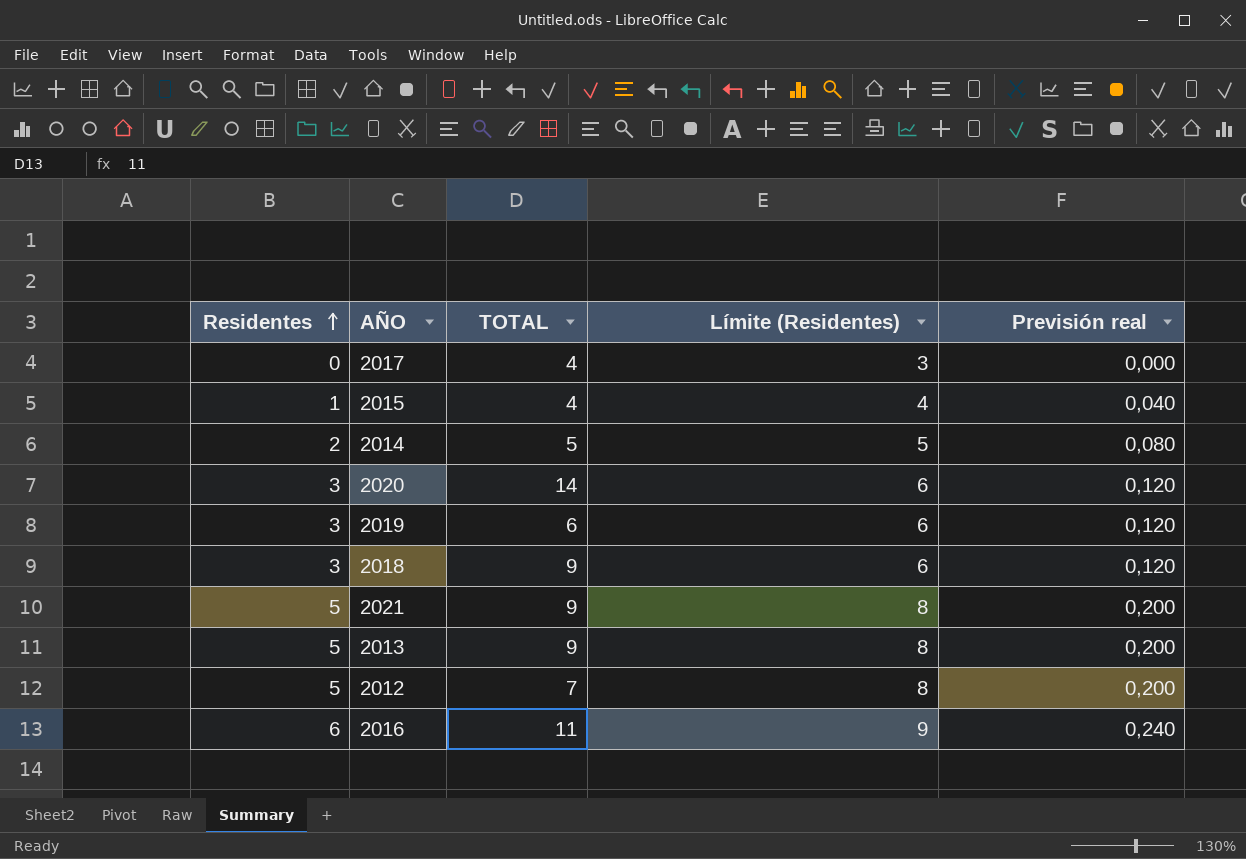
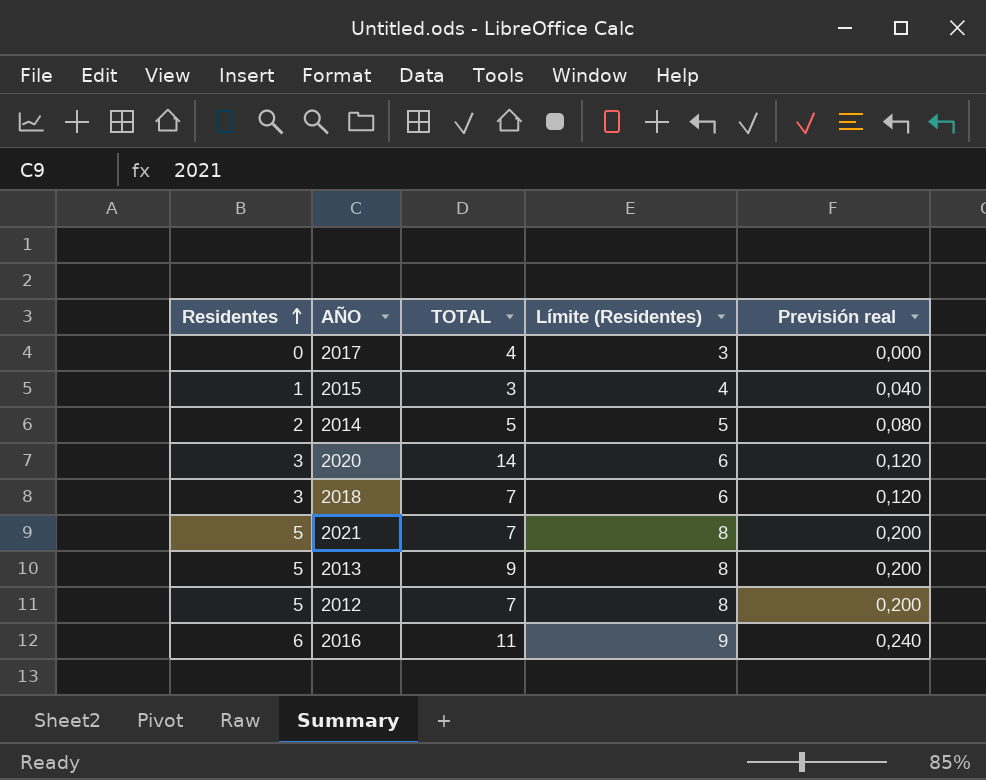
row 2019: 3 | 6 | 6 | 0,120 -> none
2015 | TOTAL: 4 -> 3
2018 | TOTAL: 9 -> 7
2021 | TOTAL: 9 -> 7

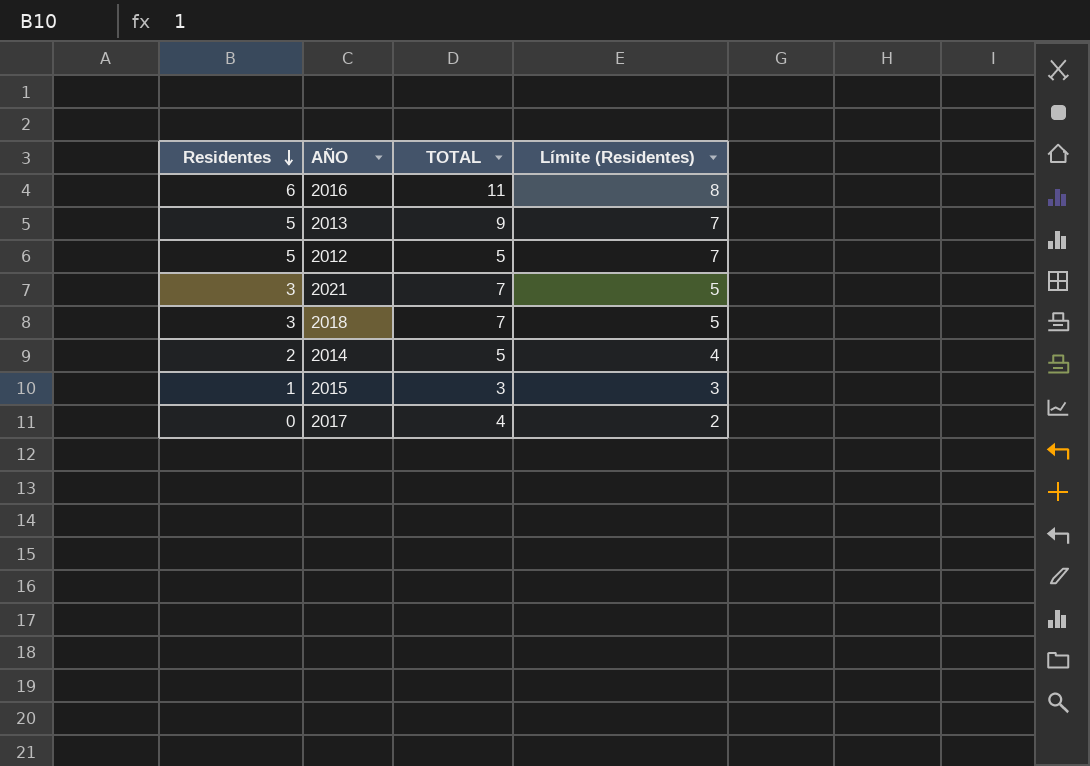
row order: Residentes ascending -> Residentes descending
column Previsión real | formula: [Residentes] * 0,04 -> none
column Límite (Residentes) | formula: [Residentes] + 3 -> [Residentes] + 2
row 2020: 3 | 14 | 6 | 0,120 -> none
2012 | TOTAL: 7 -> 5
2021 | Residentes: 5 -> 3

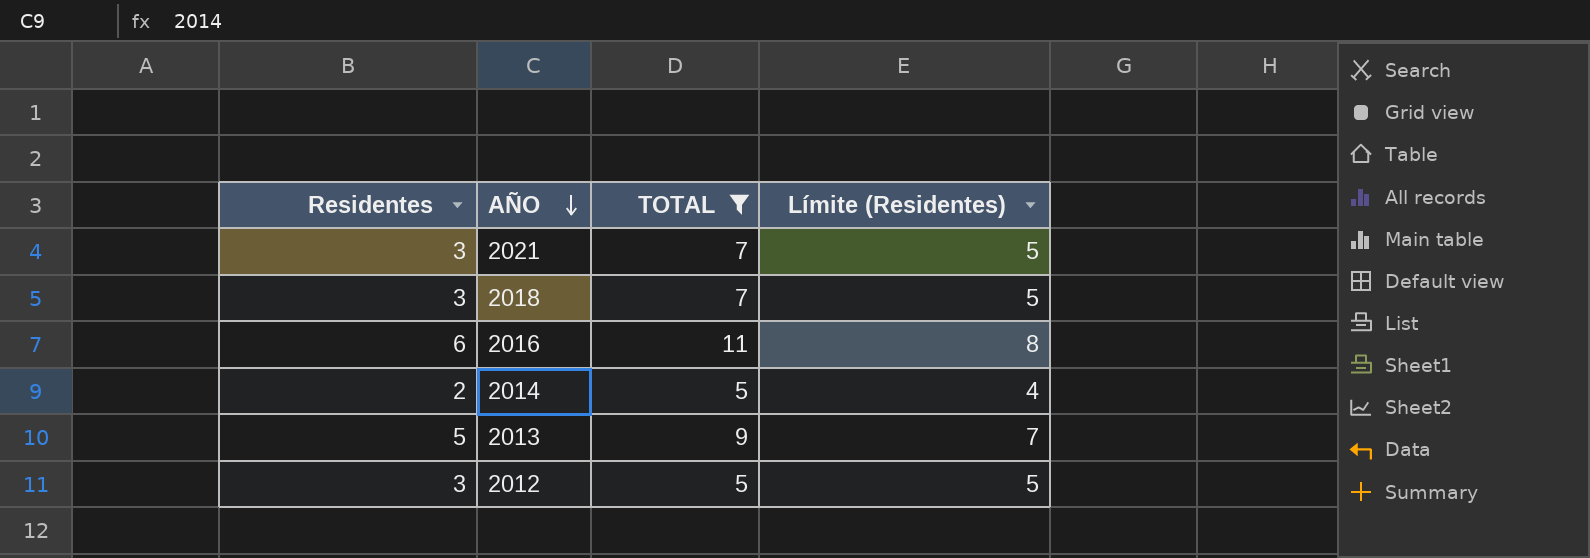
filter: none -> TOTAL >= 5
row order: Residentes descending -> AÑO descending
2012 | Residentes: 5 -> 3
2012 | Límite (Residentes): 7 -> 5

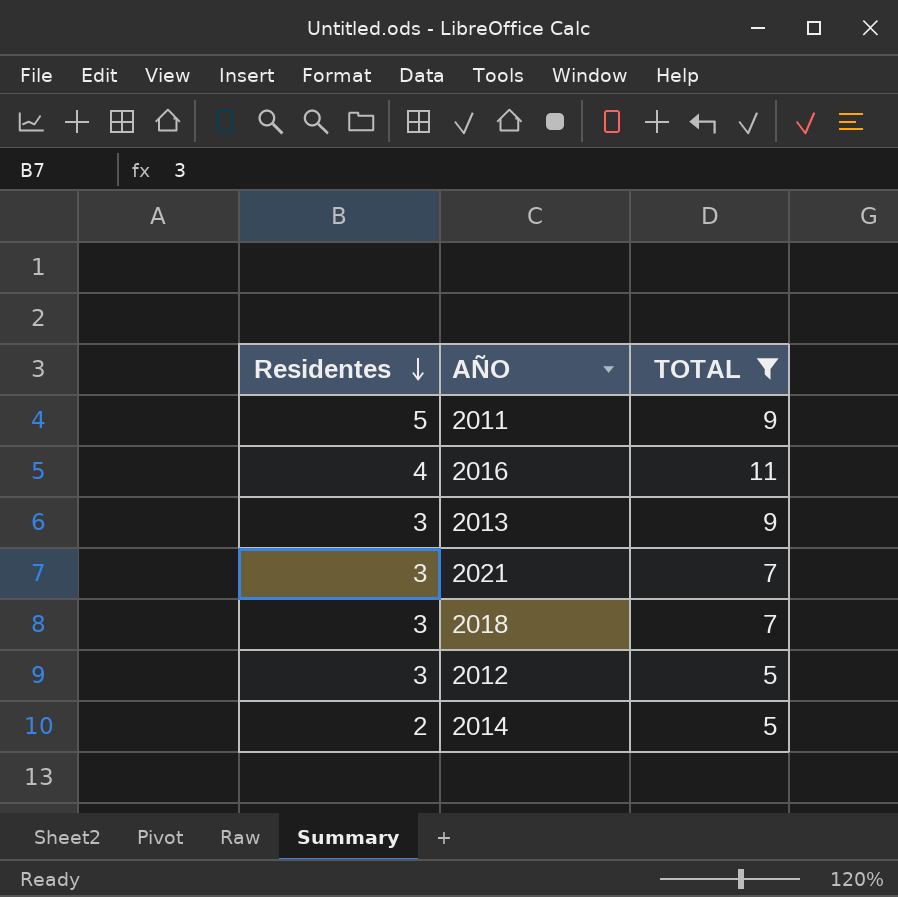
row order: AÑO descending -> Residentes descending
column Límite (Residentes) | formula: [Residentes] + 2 -> none
row 2011: none -> 5 | 9
2016 | Residentes: 6 -> 4
2013 | Residentes: 5 -> 3

